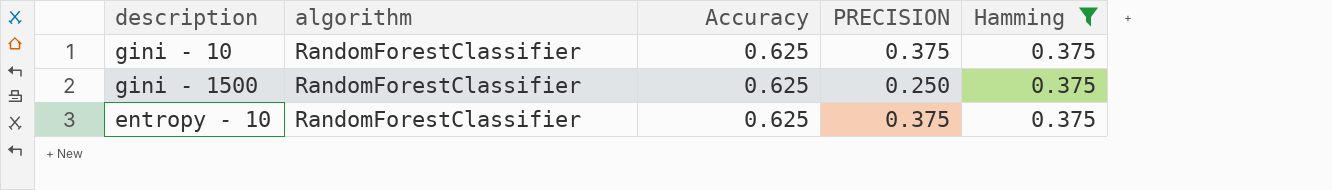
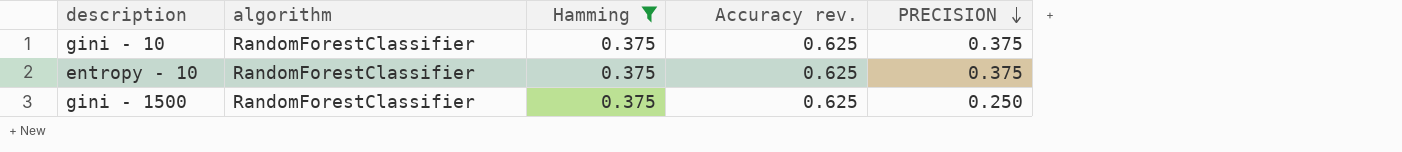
row order: none -> PRECISION descending
column Hamming | position: 5 -> 3
column name: Accuracy -> Accuracy rev.

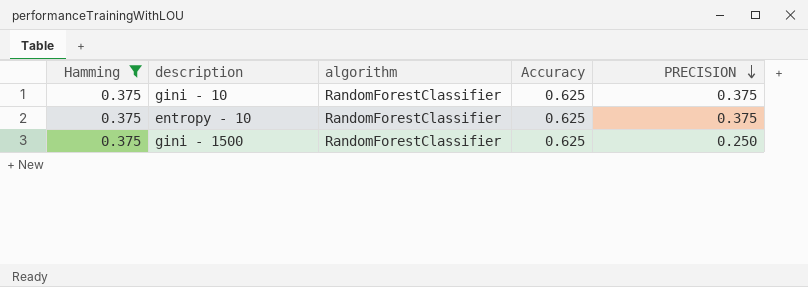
column Hamming | position: 3 -> 1
column name: Accuracy rev. -> Accuracy

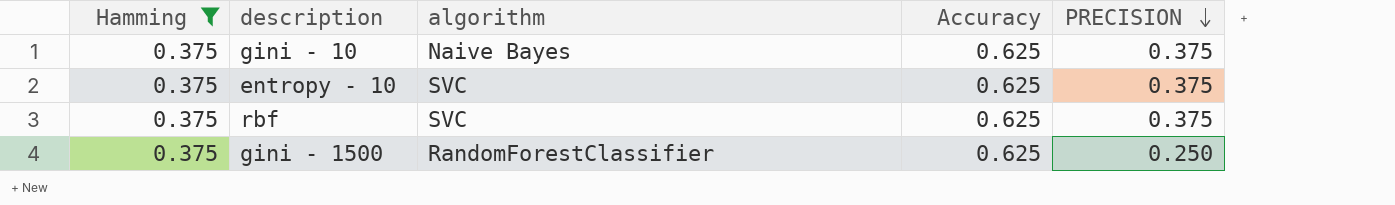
gini - 10 | algorithm: RandomForestClassifier -> Naive Bayes
entropy - 10 | algorithm: RandomForestClassifier -> SVC
row rbf: none -> 0.375 | SVC | 0.625 | 0.375

